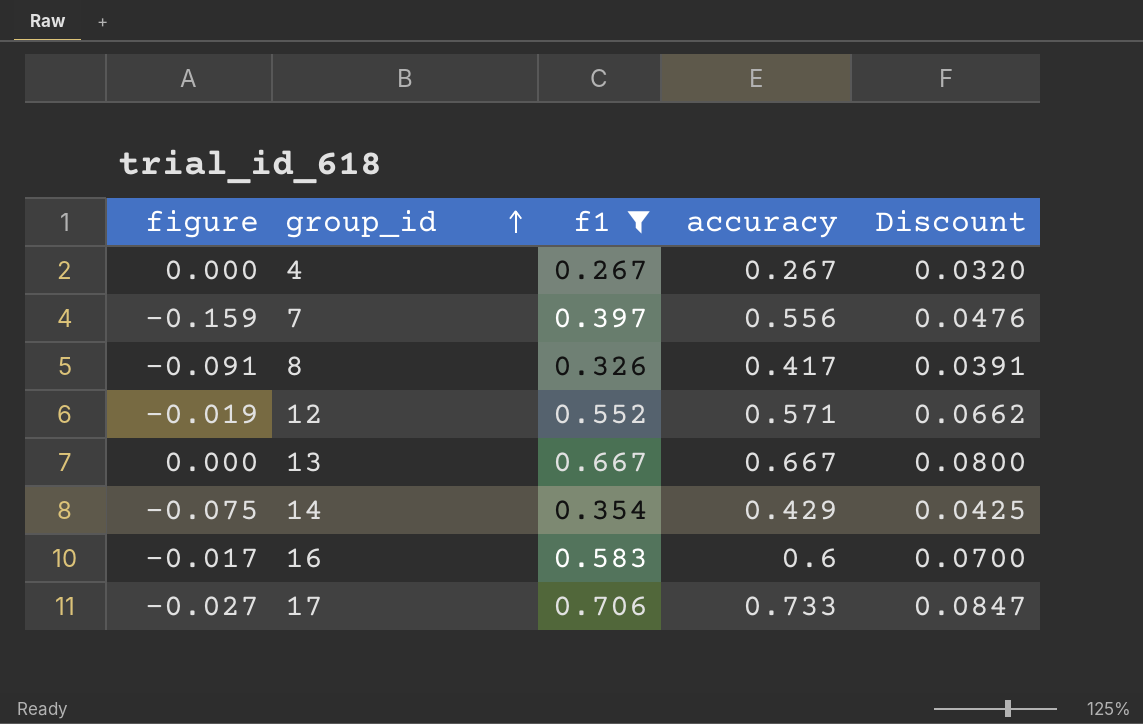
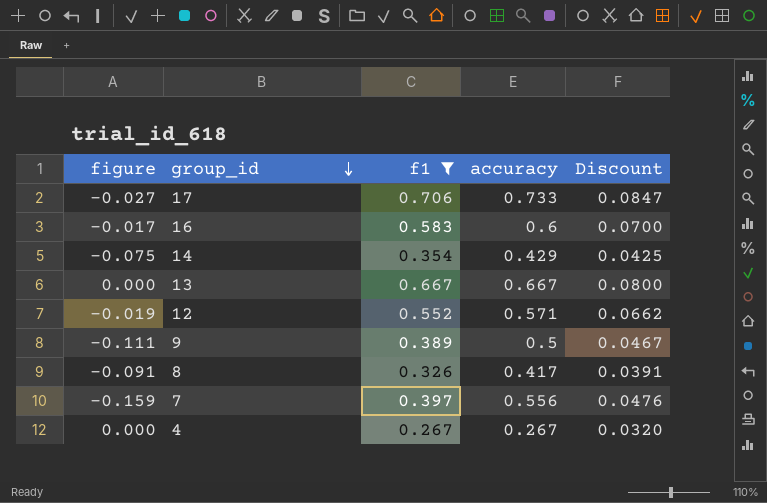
row order: group_id ascending -> group_id descending
row 9: none -> -0.111 | 0.389 | 0.5 | 0.0467

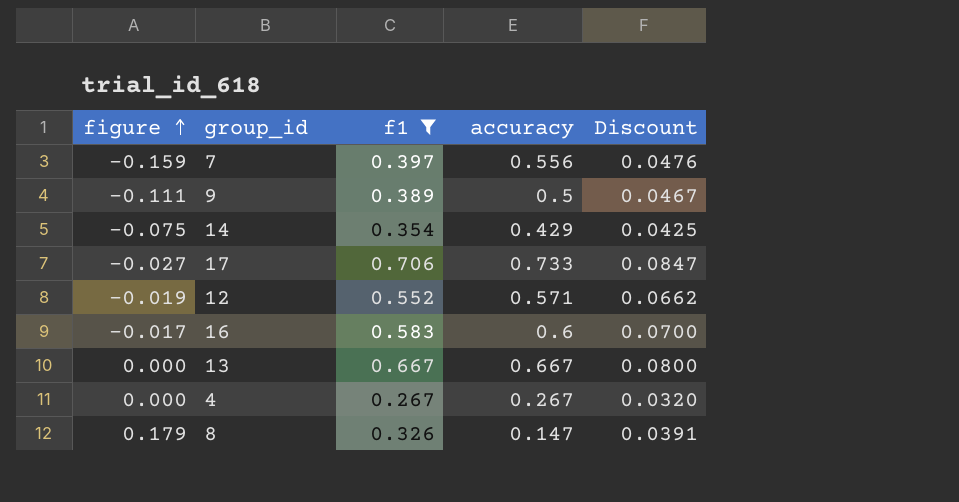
row order: group_id descending -> figure ascending
8 | figure: -0.091 -> 0.179
8 | accuracy: 0.417 -> 0.147

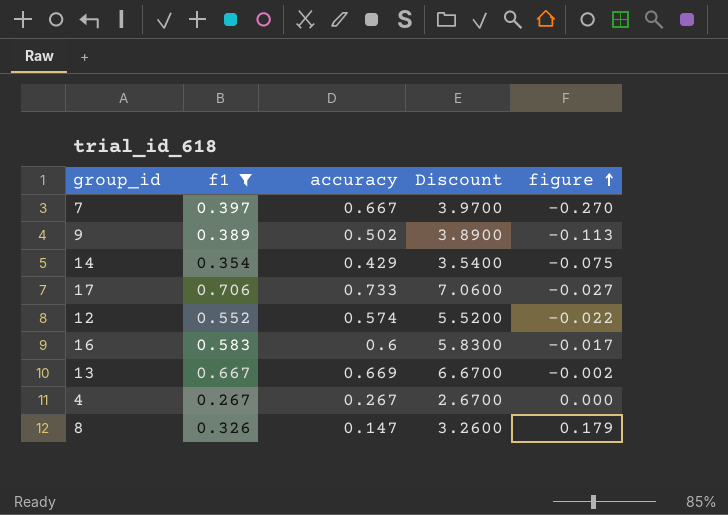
column Discount | formula: [f1] * 0.12 -> [f1] * 10
column figure | position: 1 -> 5
7 | accuracy: 0.556 -> 0.667
7 | figure: -0.159 -> -0.270
9 | accuracy: 0.5 -> 0.502
9 | figure: -0.111 -> -0.113
12 | accuracy: 0.571 -> 0.574
12 | figure: -0.019 -> -0.022
13 | accuracy: 0.667 -> 0.669
13 | figure: 0.000 -> -0.002

